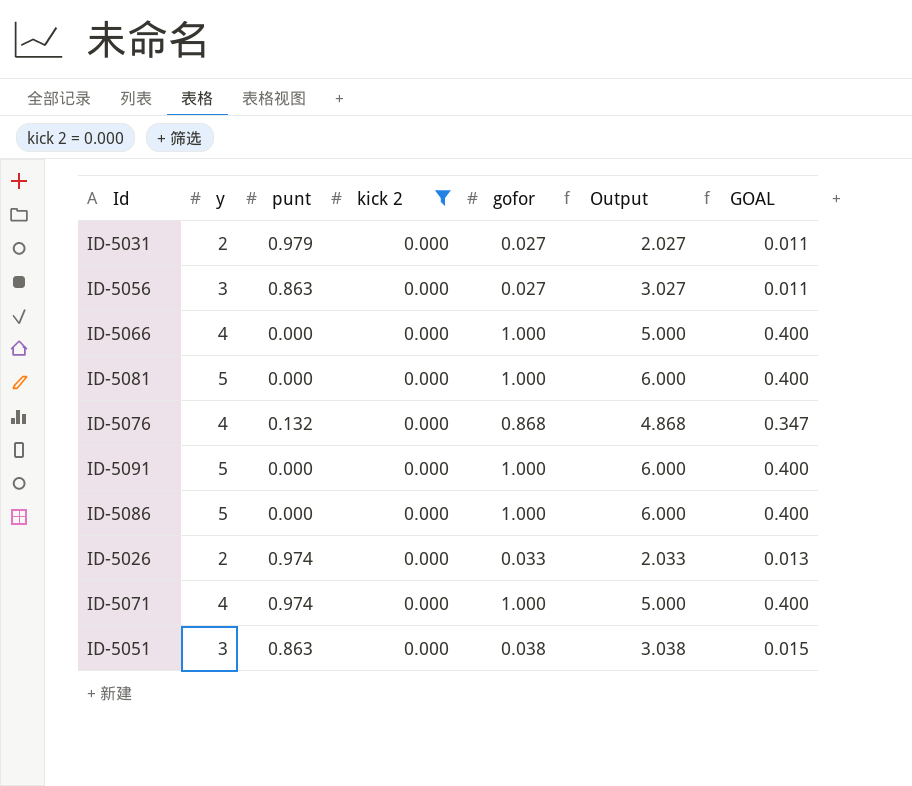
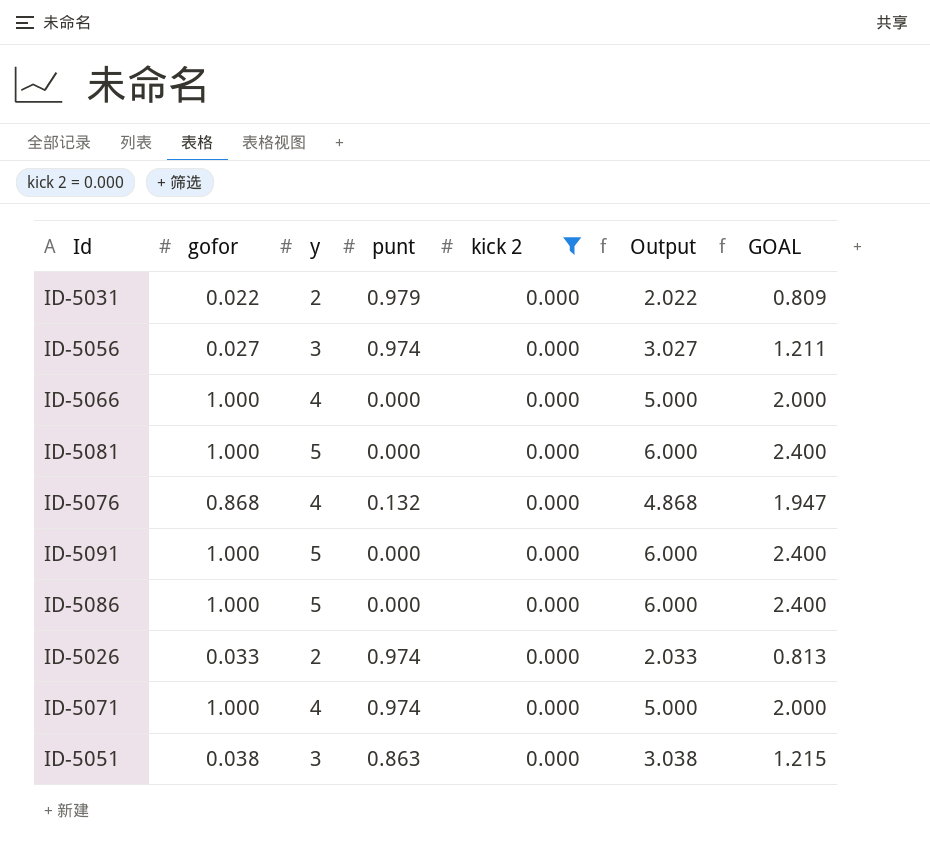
column gofor | position: 5 -> 2
column GOAL | formula: [gofor] * 0.4 -> [Output] * 0.4
ID-5031 | gofor: 0.027 -> 0.022
ID-5031 | Output: 2.027 -> 2.022
ID-5056 | punt: 0.863 -> 0.974

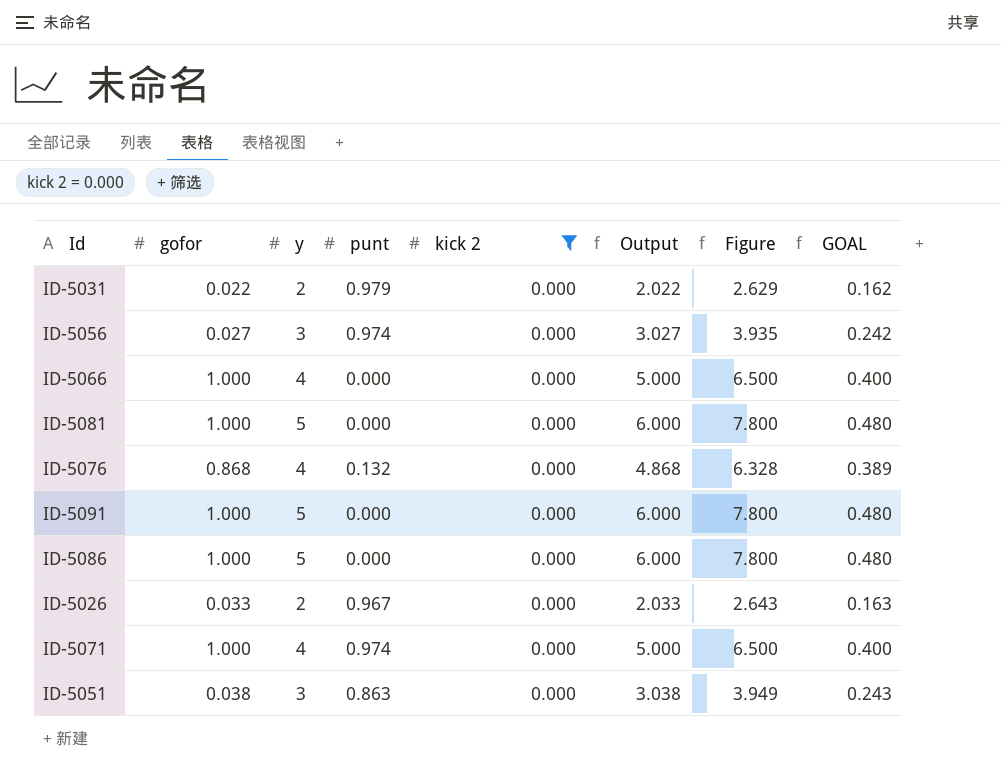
column Figure | formula: none -> [Output] * 1.3
column GOAL | formula: [Output] * 0.4 -> [Output] * 0.08
ID-5026 | punt: 0.974 -> 0.967

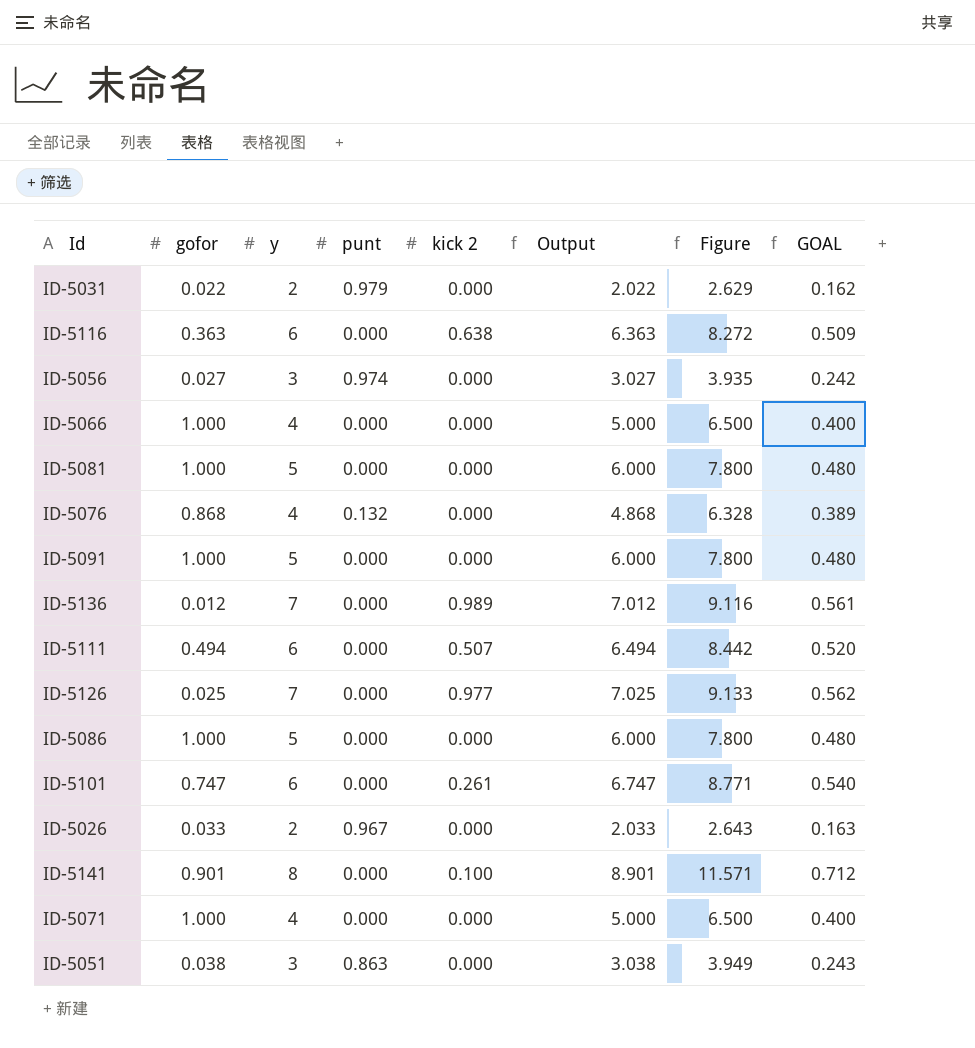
filter: kick 2 = 0.000 -> none
ID-5071 | punt: 0.974 -> 0.000

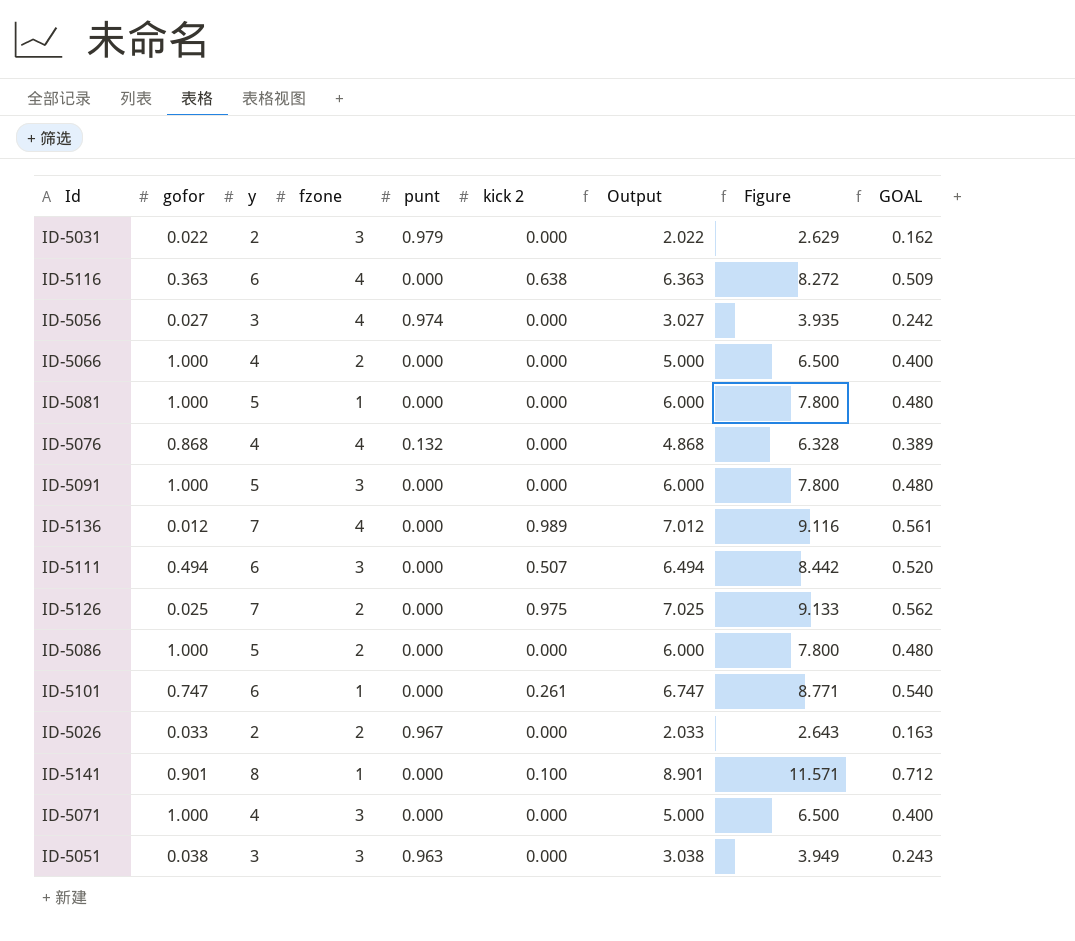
column fzone | position: none -> 4
ID-5126 | kick 2: 0.977 -> 0.975
ID-5051 | punt: 0.863 -> 0.963

